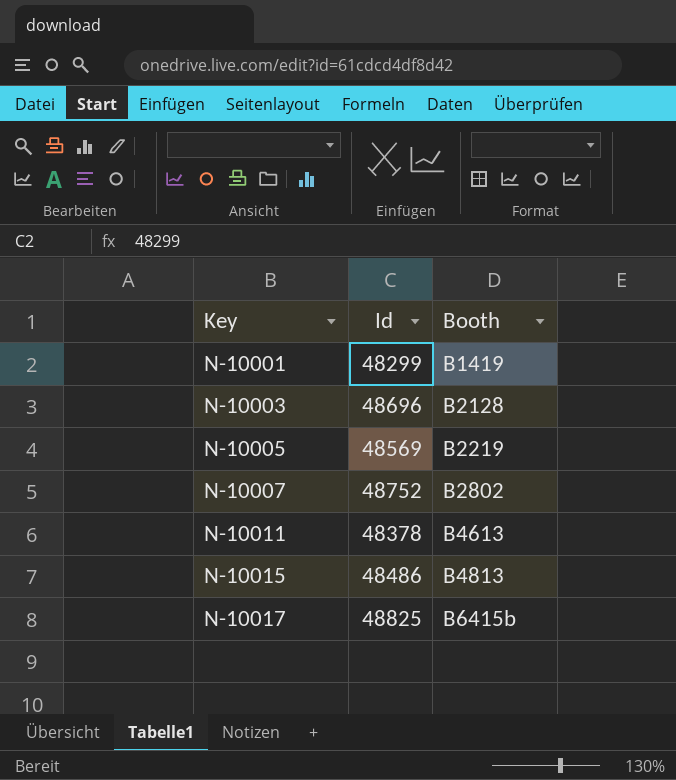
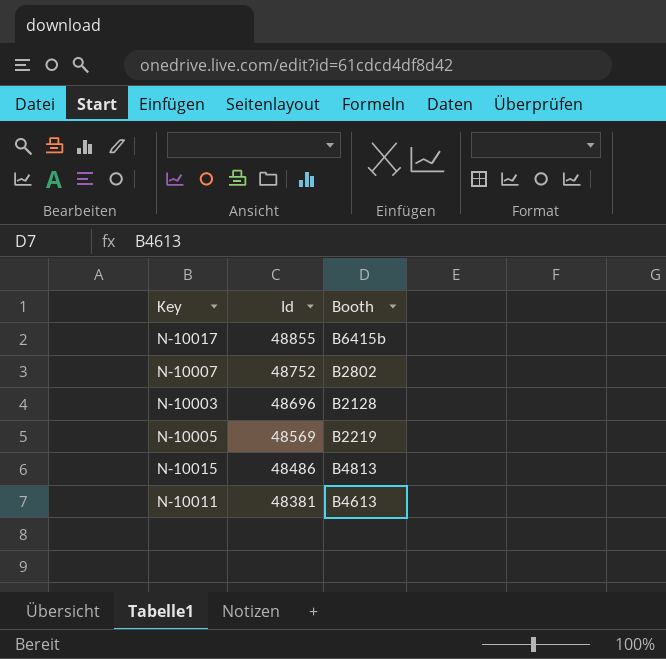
row order: Key ascending -> Id descending
row N-10001: 48299 | B1419 -> none
N-10017 | Id: 48825 -> 48855
N-10011 | Id: 48378 -> 48381

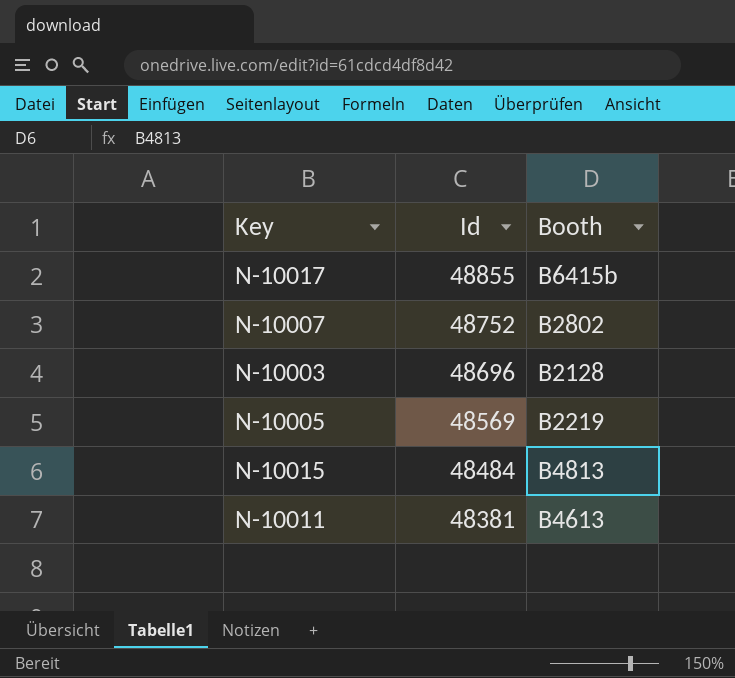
N-10015 | Id: 48486 -> 48484

